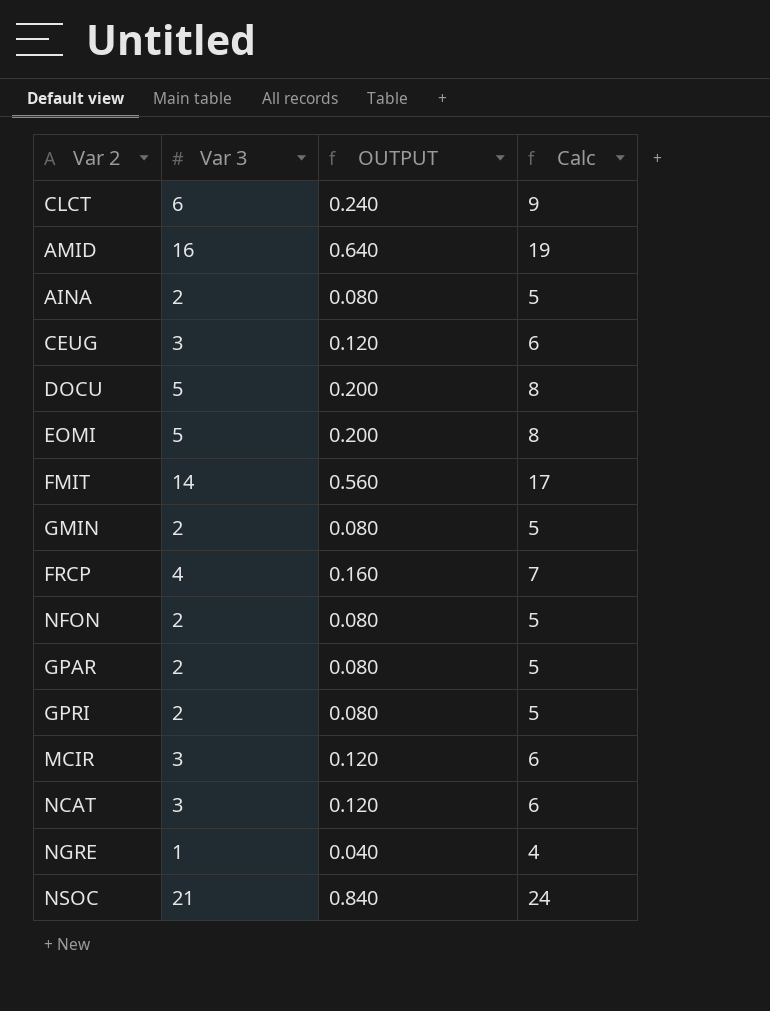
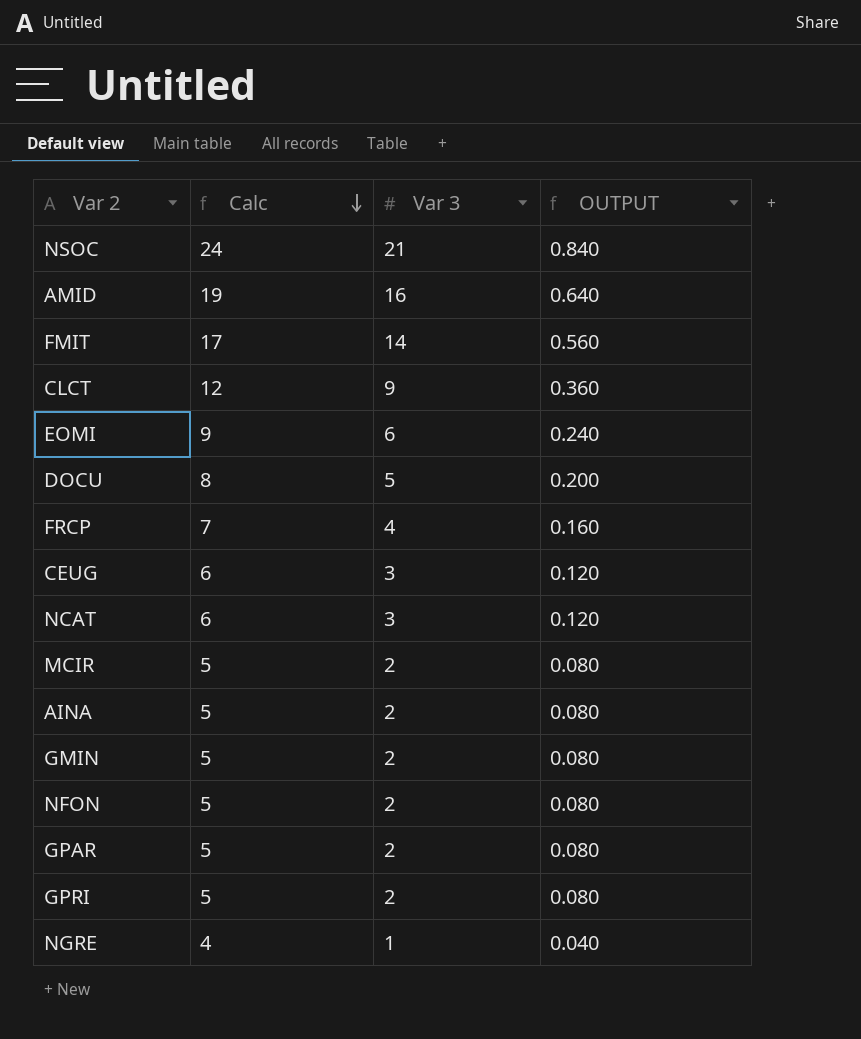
row order: none -> Calc descending
column Calc | position: 4 -> 2
CLCT | Calc: 9 -> 12
CLCT | Var 3: 6 -> 9
CLCT | OUTPUT: 0.240 -> 0.360
EOMI | Calc: 8 -> 9
EOMI | Var 3: 5 -> 6
EOMI | OUTPUT: 0.200 -> 0.240
MCIR | Calc: 6 -> 5
MCIR | Var 3: 3 -> 2
MCIR | OUTPUT: 0.120 -> 0.080

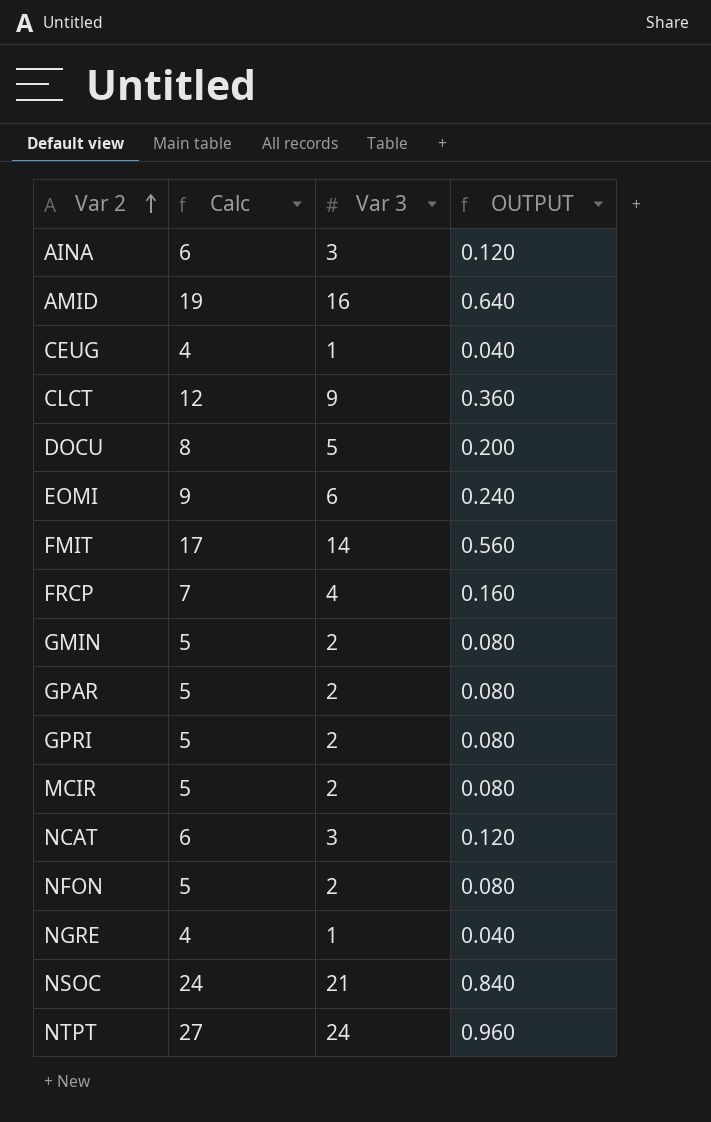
row order: Calc descending -> Var 2 ascending
AINA | Calc: 5 -> 6
AINA | Var 3: 2 -> 3
AINA | OUTPUT: 0.080 -> 0.120
CEUG | Calc: 6 -> 4
CEUG | Var 3: 3 -> 1
CEUG | OUTPUT: 0.120 -> 0.040
row NTPT: none -> 27 | 24 | 0.960

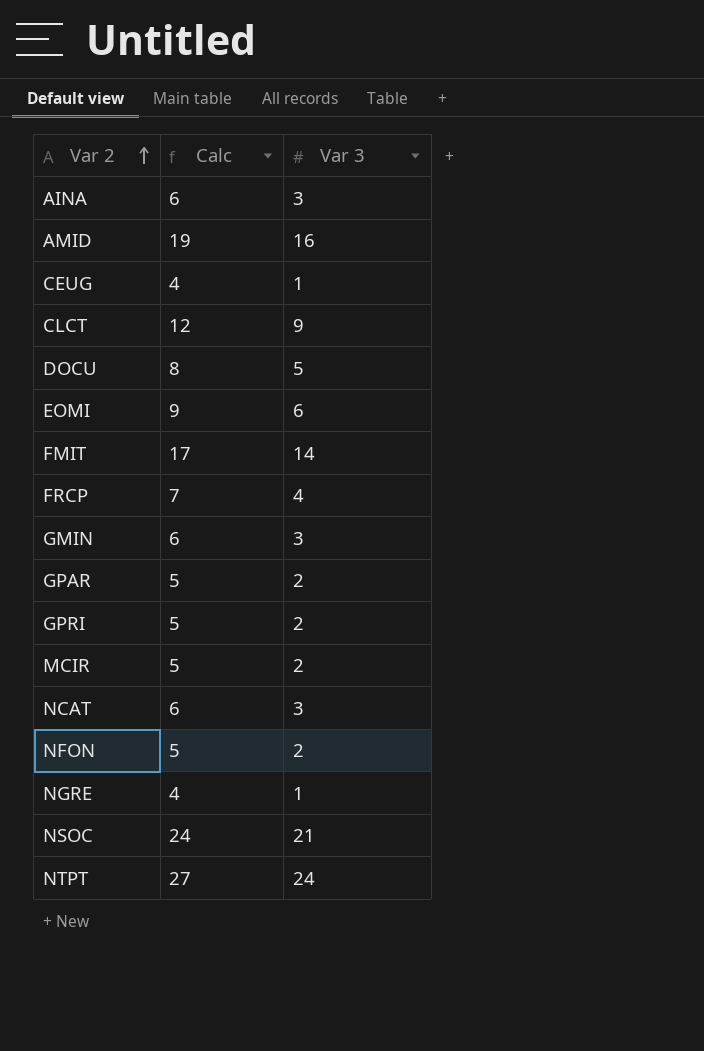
column OUTPUT | formula: [Var 3] * 0.04 -> none
GMIN | Calc: 5 -> 6
GMIN | Var 3: 2 -> 3

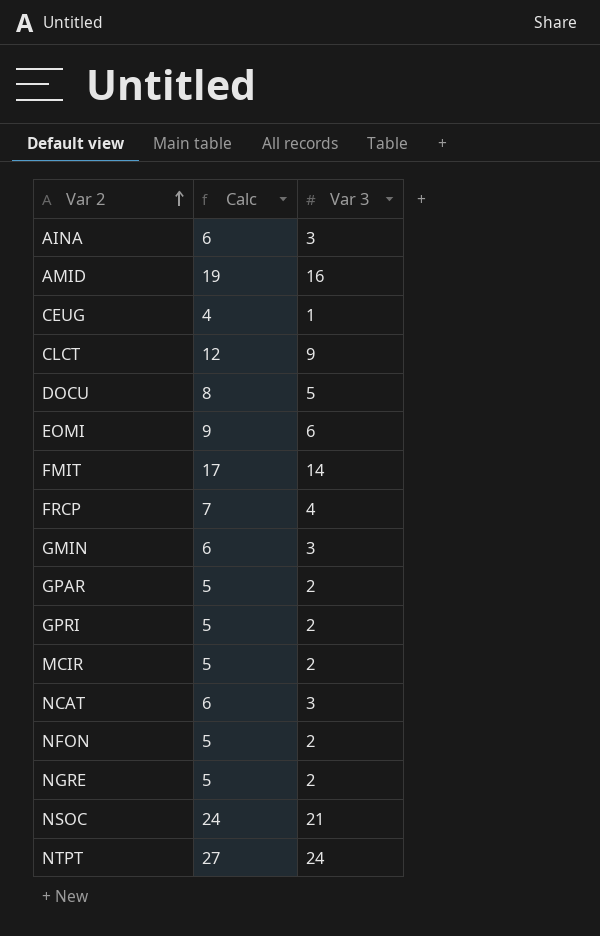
NGRE | Calc: 4 -> 5
NGRE | Var 3: 1 -> 2

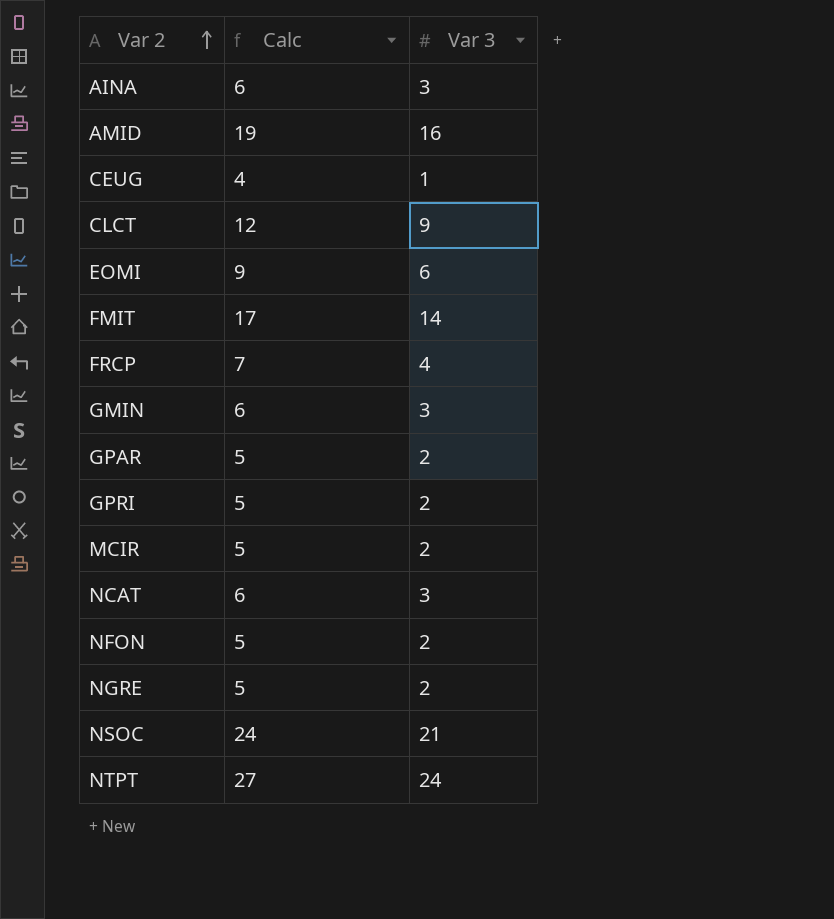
row DOCU: 8 | 5 -> none

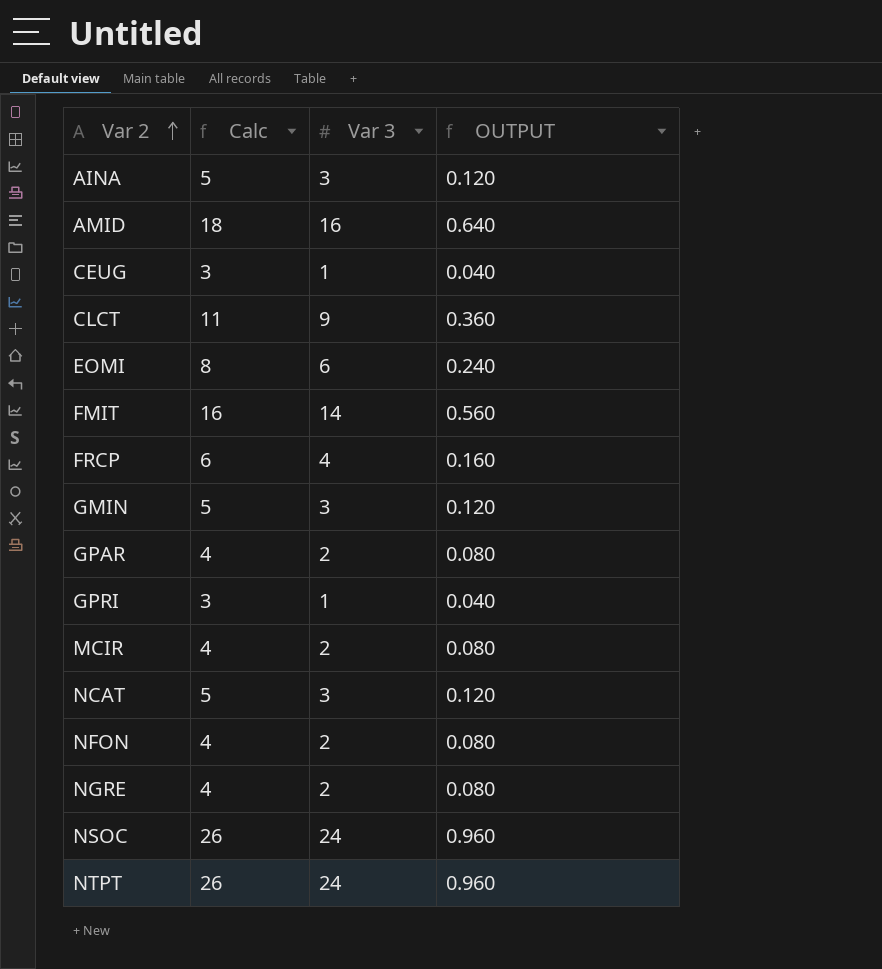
column Calc | formula: [Var 3] + 3 -> [Var 3] + 2
column OUTPUT | formula: none -> [Var 3] * 0.04
GPRI | Var 3: 2 -> 1
NSOC | Var 3: 21 -> 24

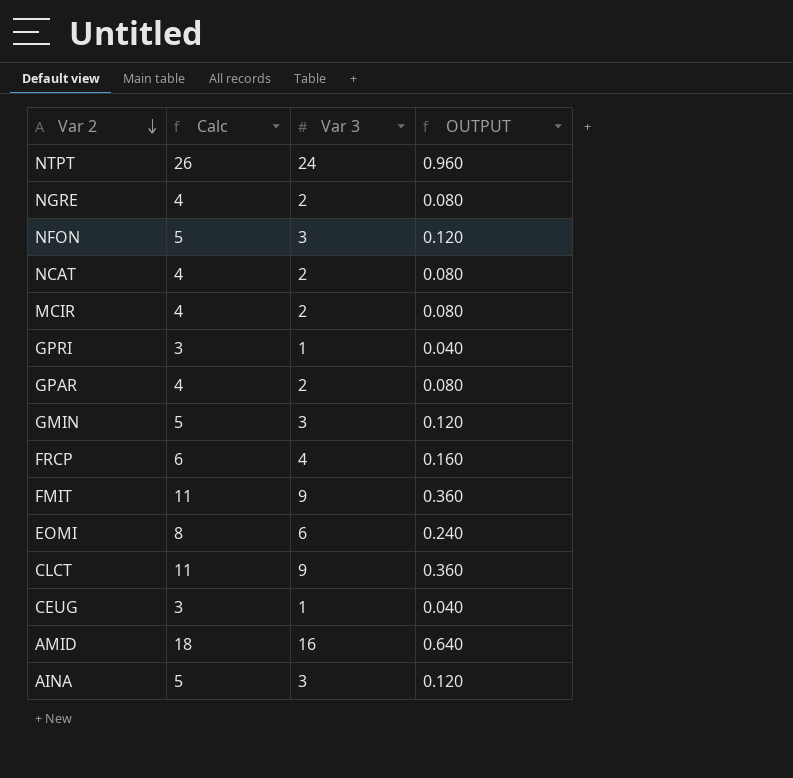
row order: Var 2 ascending -> Var 2 descending
row NSOC: 26 | 24 | 0.960 -> none
NFON | Calc: 4 -> 5
NFON | Var 3: 2 -> 3
NFON | OUTPUT: 0.080 -> 0.120
NCAT | Calc: 5 -> 4
NCAT | Var 3: 3 -> 2
NCAT | OUTPUT: 0.120 -> 0.080
FMIT | Calc: 16 -> 11
FMIT | Var 3: 14 -> 9
FMIT | OUTPUT: 0.560 -> 0.360

